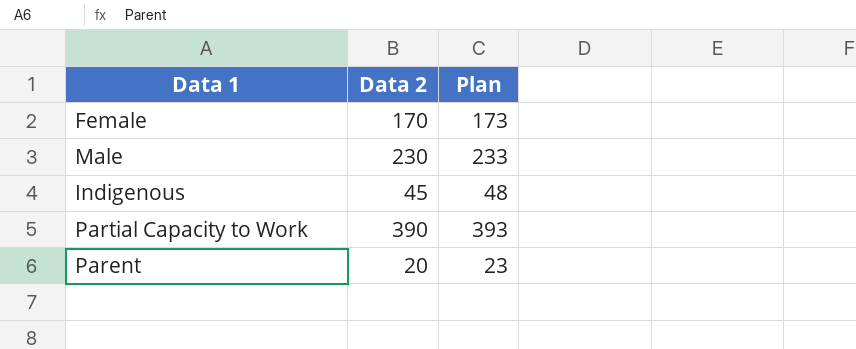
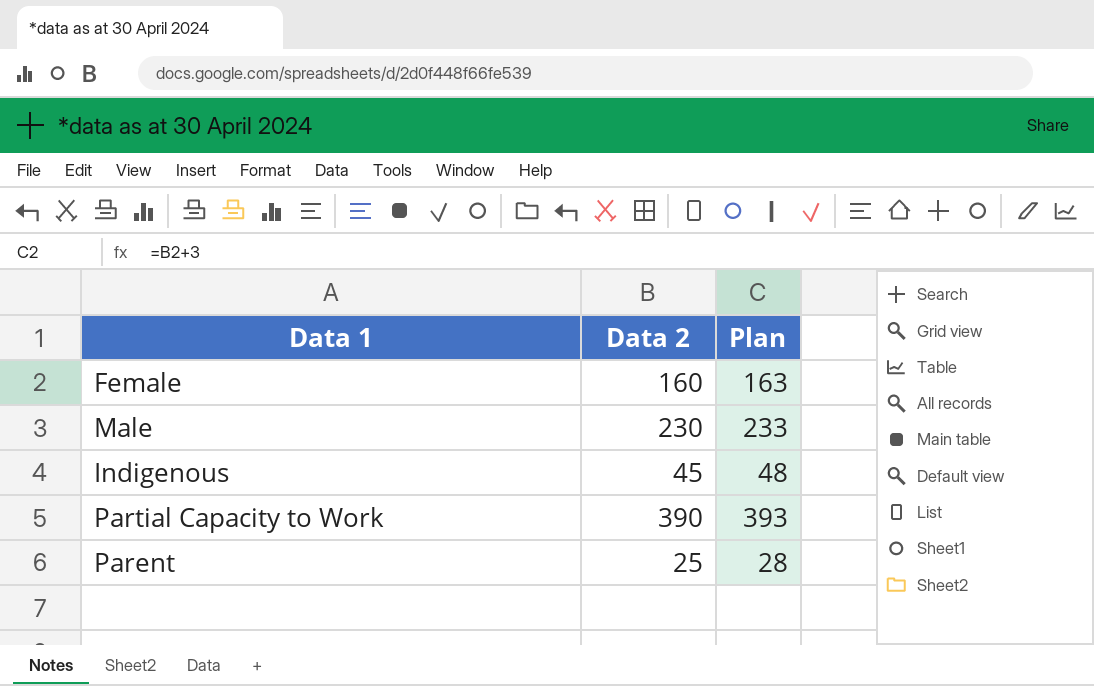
Female | Data 2: 170 -> 160
Female | Plan: 173 -> 163
Parent | Data 2: 20 -> 25
Parent | Plan: 23 -> 28

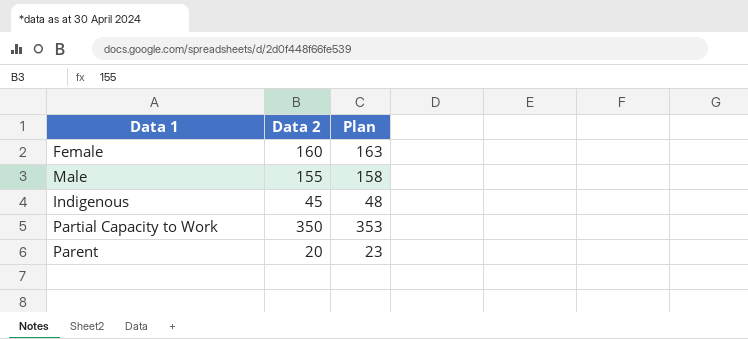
Male | Data 2: 230 -> 155
Male | Plan: 233 -> 158
Partial Capacity to Work | Data 2: 390 -> 350
Partial Capacity to Work | Plan: 393 -> 353
Parent | Data 2: 25 -> 20
Parent | Plan: 28 -> 23

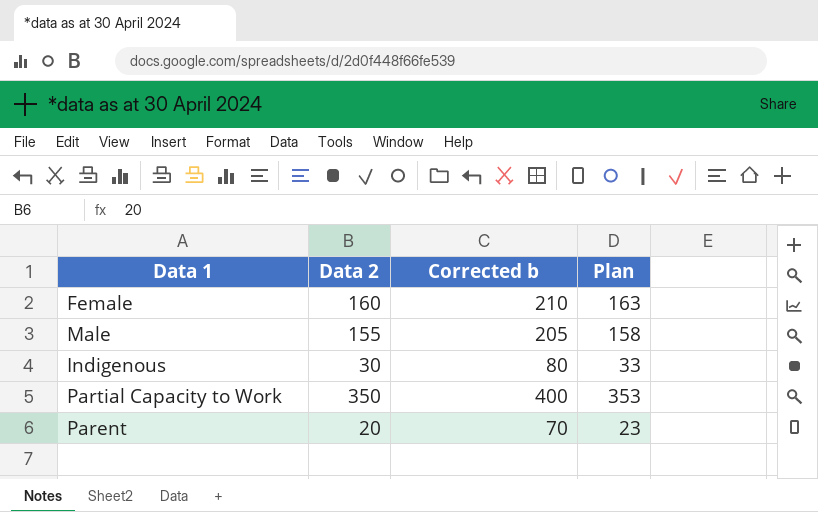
column Corrected b | formula: none -> [Data 2] + 50
Indigenous | Data 2: 45 -> 30
Indigenous | Plan: 48 -> 33

